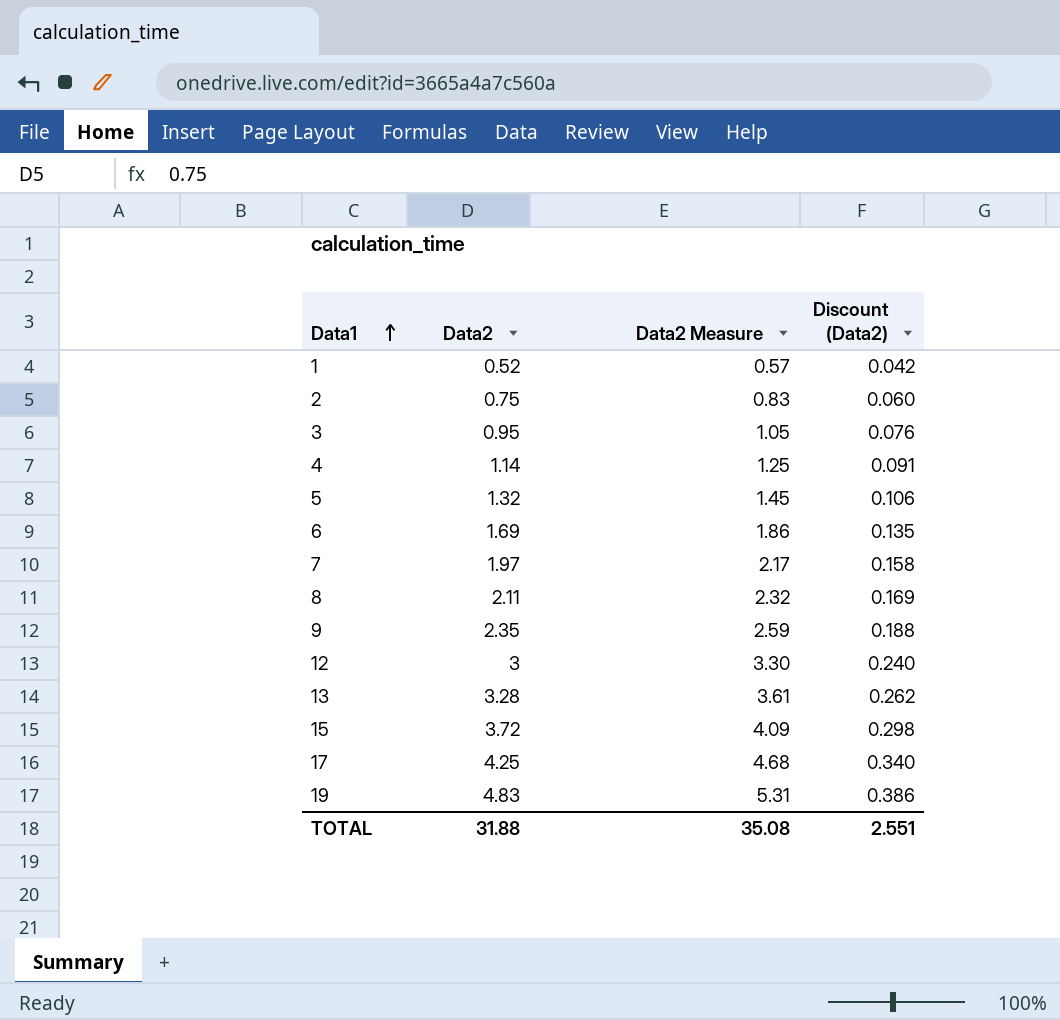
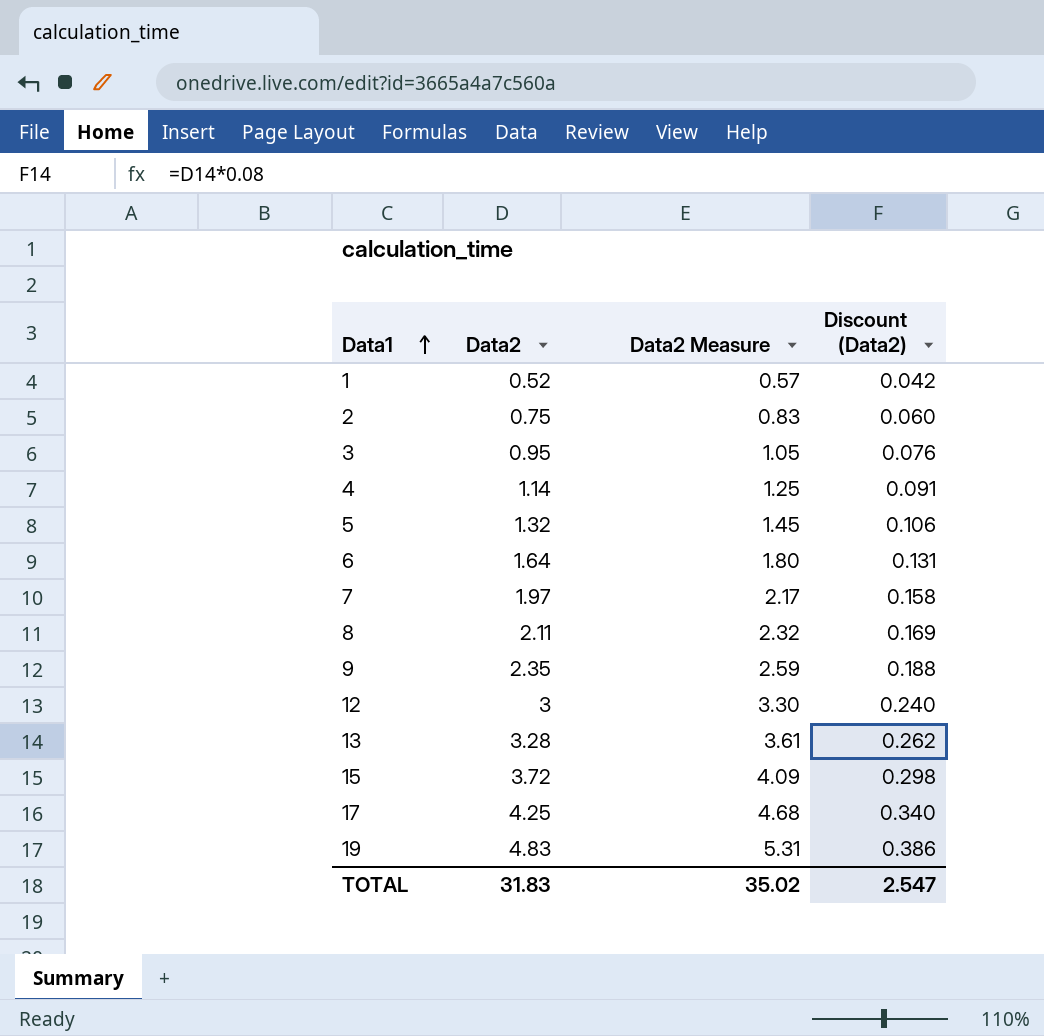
6 | Data2: 1.69 -> 1.64
6 | Data2 Measure: 1.86 -> 1.80
6 | Discount (Data2): 0.135 -> 0.131
TOTAL | Data2: 31.88 -> 31.83
TOTAL | Data2 Measure: 35.08 -> 35.02
TOTAL | Discount (Data2): 2.551 -> 2.547

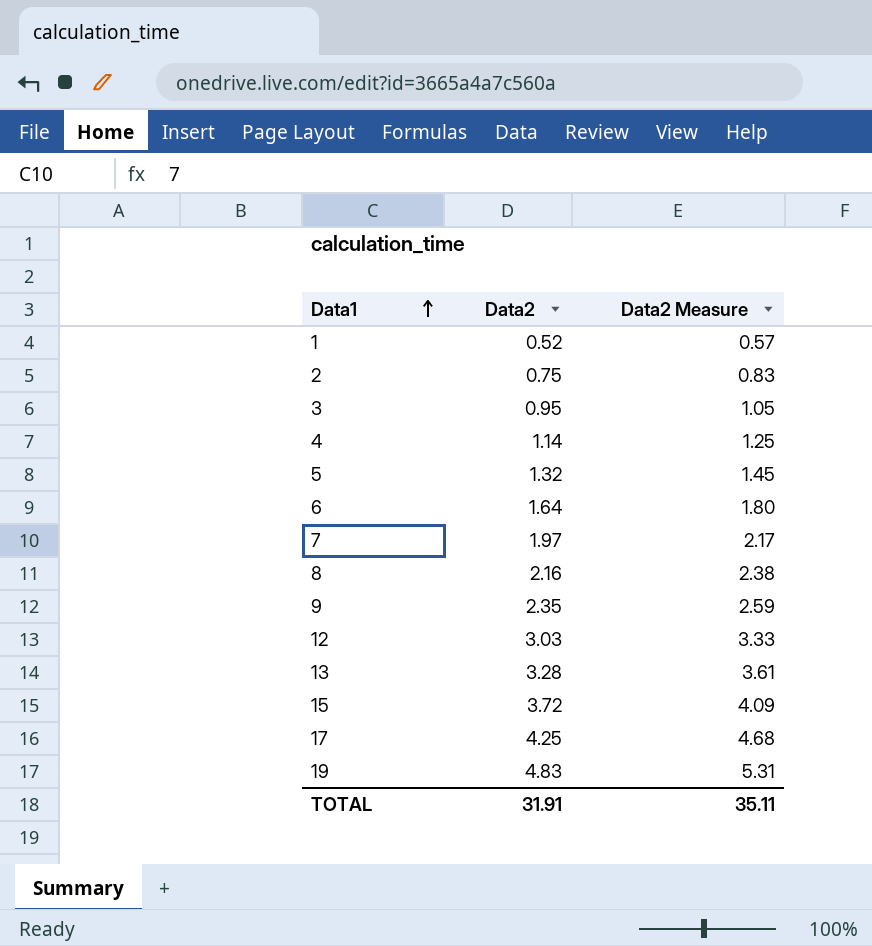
column Discount (Data2) | formula: [Data2] * 0.08 -> none
8 | Data2: 2.11 -> 2.16
8 | Data2 Measure: 2.32 -> 2.38
12 | Data2: 3 -> 3.03
12 | Data2 Measure: 3.30 -> 3.33
TOTAL | Data2: 31.83 -> 31.91
TOTAL | Data2 Measure: 35.02 -> 35.11

